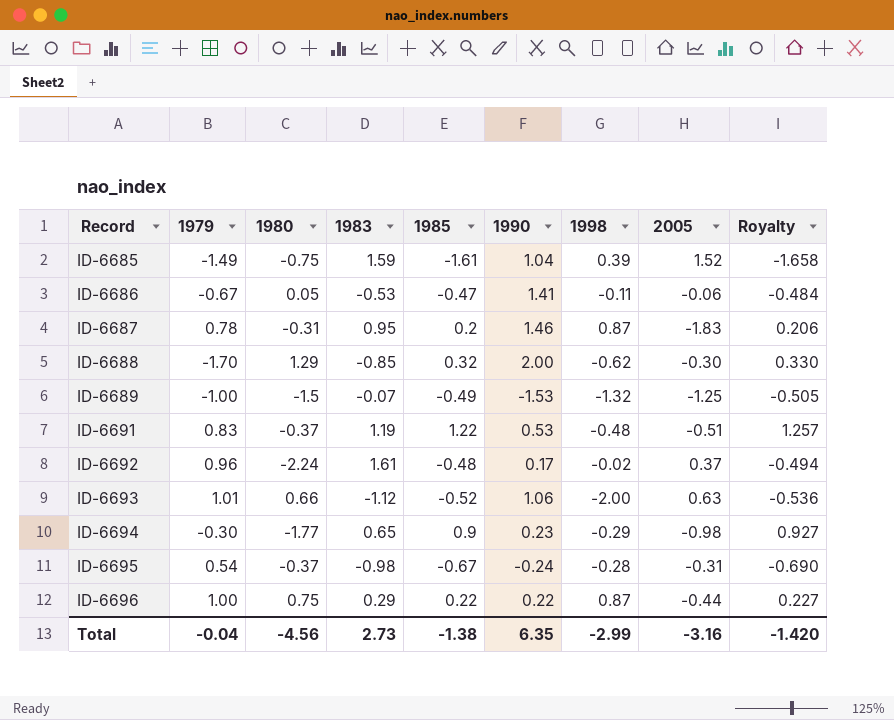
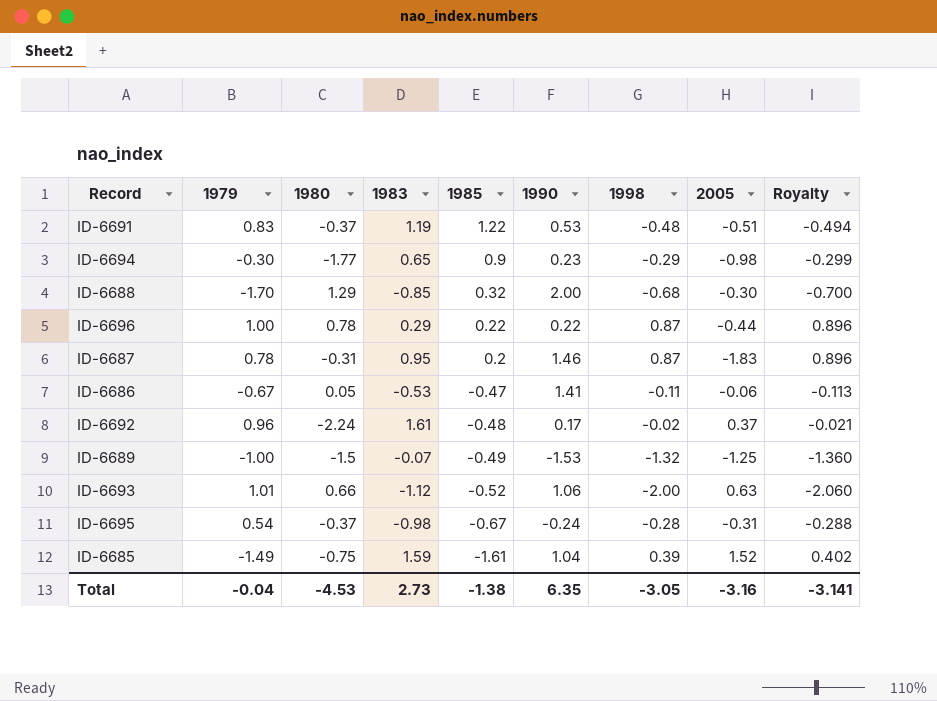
row order: Record ascending -> 1985 descending
column Royalty | formula: [1985] * 1.03 -> [1998] * 1.03
ID-6688 | 1998: -0.62 -> -0.68
ID-6696 | 1980: 0.75 -> 0.78
Total | 1980: -4.56 -> -4.53
Total | 1998: -2.99 -> -3.05
Total | Royalty: -1.420 -> -3.141

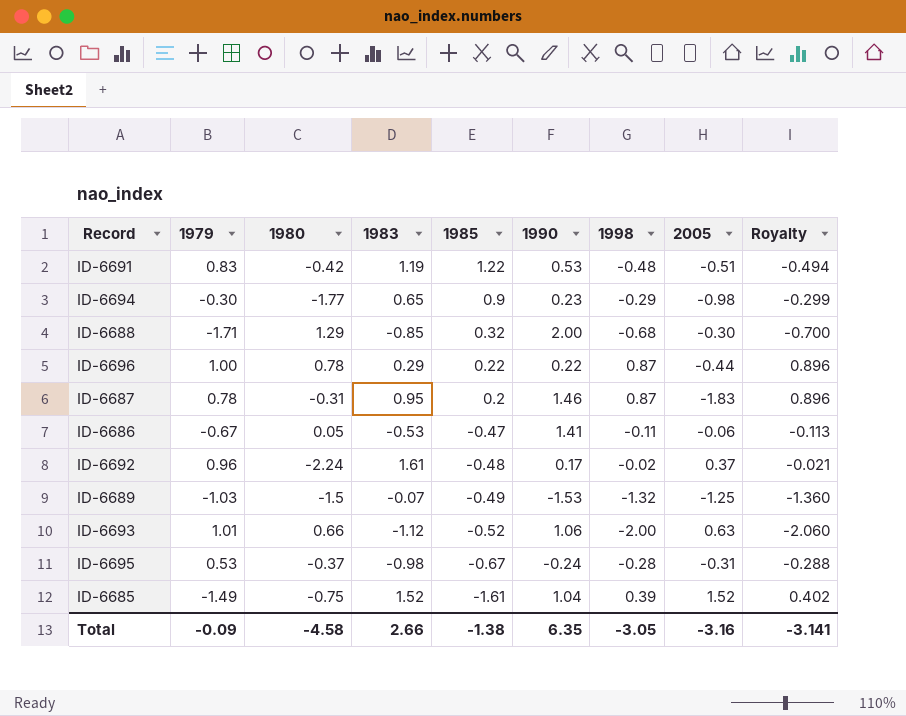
ID-6691 | 1980: -0.37 -> -0.42
ID-6688 | 1979: -1.70 -> -1.71
ID-6689 | 1979: -1.00 -> -1.03
ID-6695 | 1979: 0.54 -> 0.53
ID-6685 | 1983: 1.59 -> 1.52
Total | 1979: -0.04 -> -0.09
Total | 1980: -4.53 -> -4.58
Total | 1983: 2.73 -> 2.66

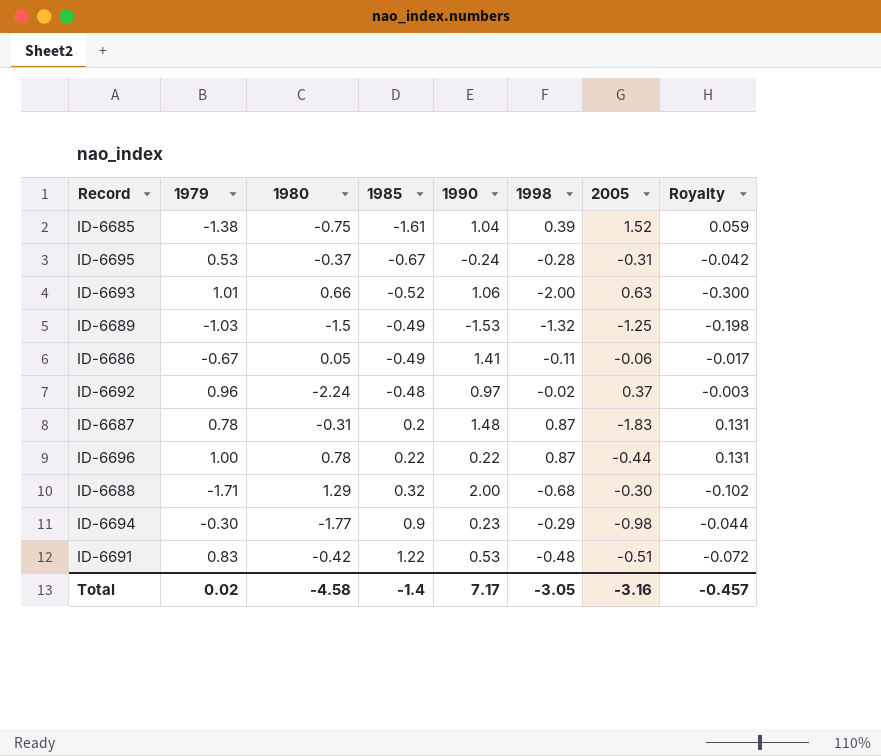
row order: 1985 descending -> 1985 ascending
column 1983 | position: 4 -> none
column Royalty | formula: [1998] * 1.03 -> [1998] * 0.15
ID-6685 | 1979: -1.49 -> -1.38
ID-6686 | 1985: -0.47 -> -0.49
ID-6692 | 1990: 0.17 -> 0.97
ID-6687 | 1990: 1.46 -> 1.48
Total | 1979: -0.09 -> 0.02
Total | 1985: -1.38 -> -1.4
Total | 1990: 6.35 -> 7.17
Total | Royalty: -3.141 -> -0.457

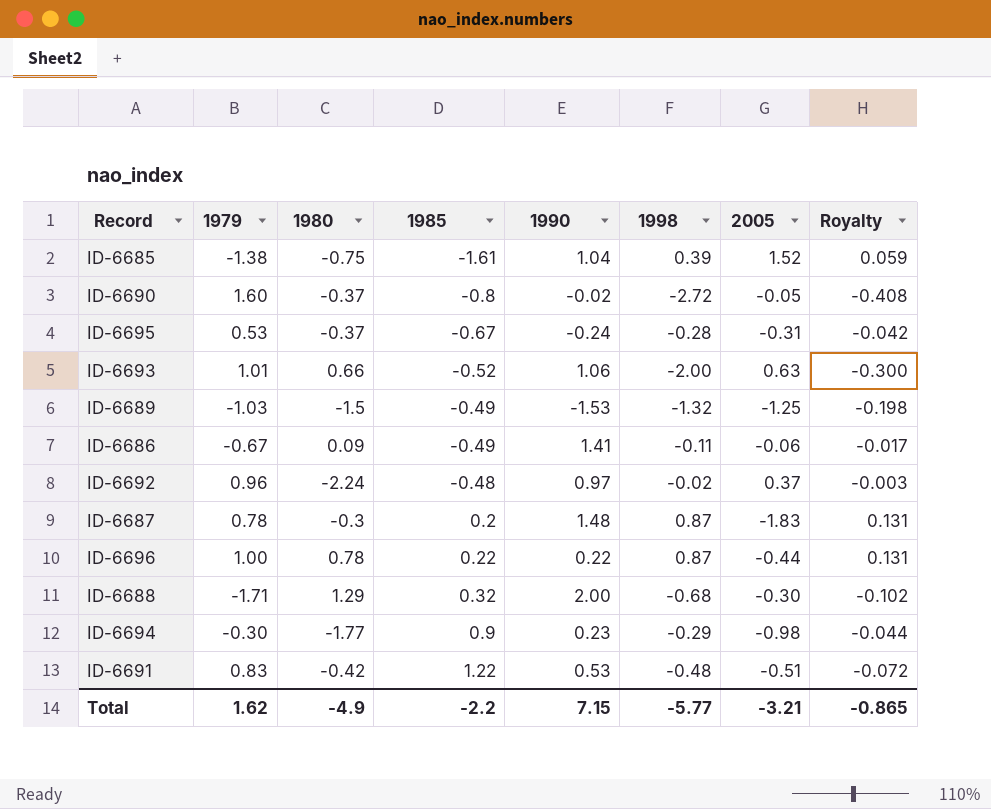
row ID-6690: none -> 1.60 | -0.37 | -0.8 | -0.02 | -2.72 | -0.05 | -0.408
ID-6686 | 1980: 0.05 -> 0.09
ID-6687 | 1980: -0.31 -> -0.3
Total | 1979: 0.02 -> 1.62
Total | 1980: -4.58 -> -4.9
Total | 1985: -1.4 -> -2.2
Total | 1990: 7.17 -> 7.15
Total | 1998: -3.05 -> -5.77
Total | 2005: -3.16 -> -3.21
Total | Royalty: -0.457 -> -0.865

